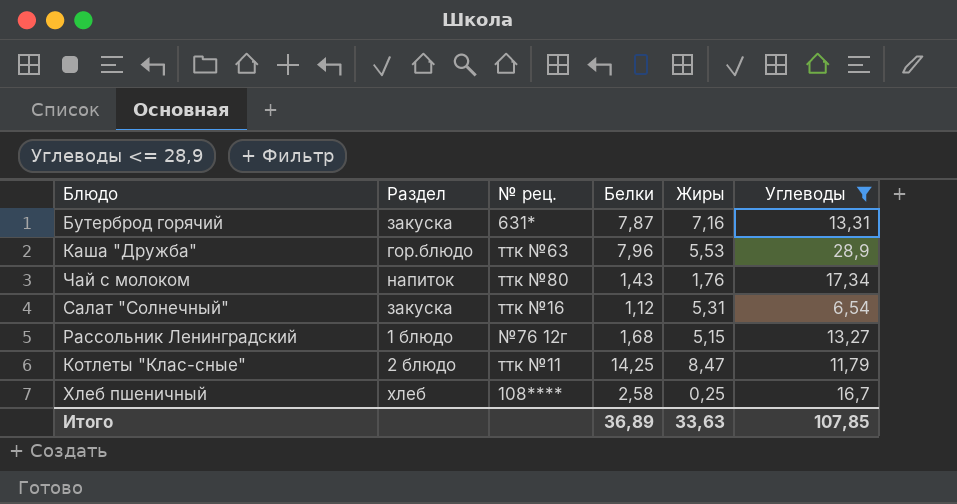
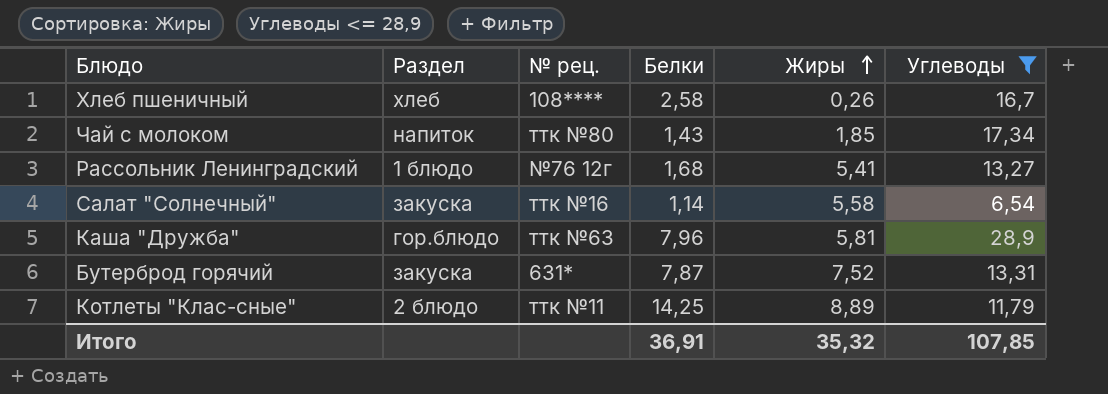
row order: none -> Жиры ascending
Хлеб пшеничный | Жиры: 0,25 -> 0,26
Чай с молоком | Жиры: 1,76 -> 1,85
Рассольник Ленинградский | Жиры: 5,15 -> 5,41
Салат "Солнечный" | Белки: 1,12 -> 1,14
Салат "Солнечный" | Жиры: 5,31 -> 5,58
Каша "Дружба" | Жиры: 5,53 -> 5,81
Бутерброд горячий | Жиры: 7,16 -> 7,52
Котлеты "Клас-сные" | Жиры: 8,47 -> 8,89
Итого | Белки: 36,89 -> 36,91
Итого | Жиры: 33,63 -> 35,32

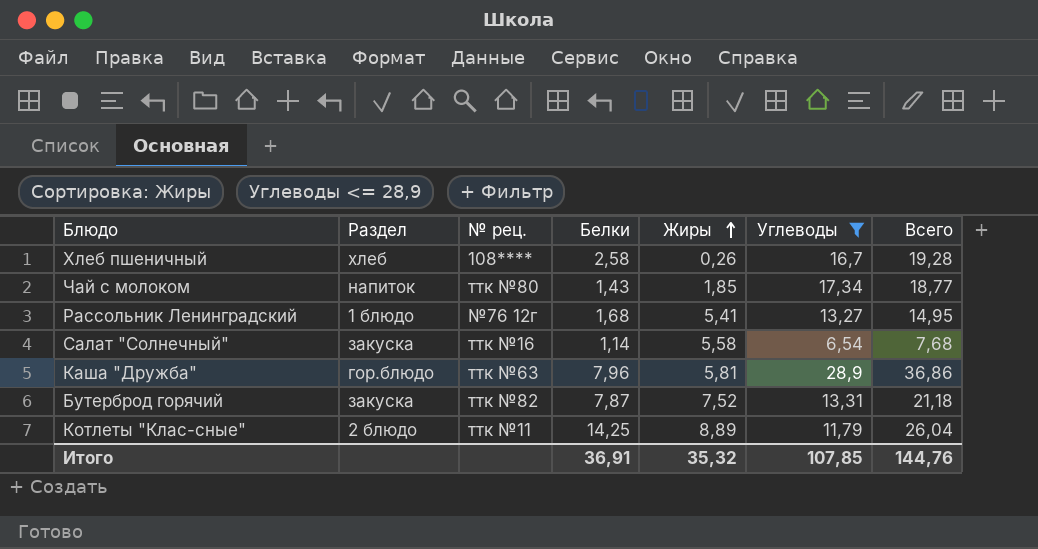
column Всего | formula: none -> [Белки] + [Углеводы]
Бутерброд горячий | № рец.: 631* -> ттк №82

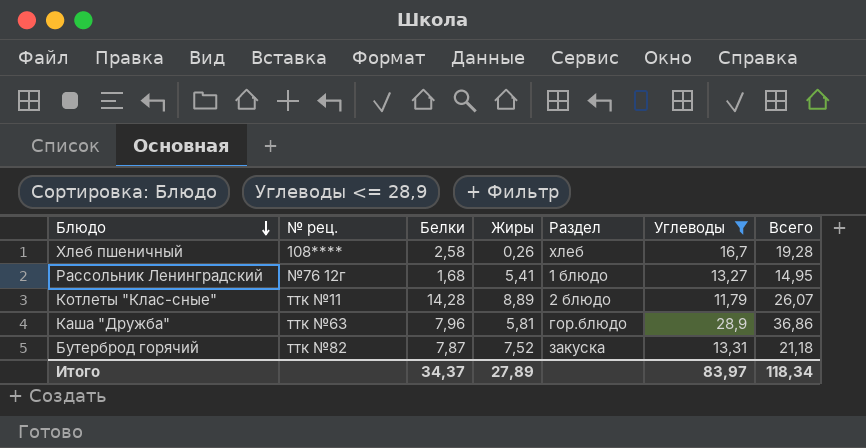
row order: Жиры ascending -> Блюдо descending
column Раздел | position: 2 -> 5
row Чай с молоком: напиток | ттк №80 | 1,43 | 1,85 | 17,34 | 18,77 -> none
row Салат "Солнечный": закуска | ттк №16 | 1,14 | 5,58 | 6,54 | 7,68 -> none
Котлеты "Клас-сные" | Белки: 14,25 -> 14,28
Котлеты "Клас-сные" | Всего: 26,04 -> 26,07
Итого | Белки: 36,91 -> 34,37
Итого | Жиры: 35,32 -> 27,89
Итого | Углеводы: 107,85 -> 83,97
Итого | Всего: 144,76 -> 118,34

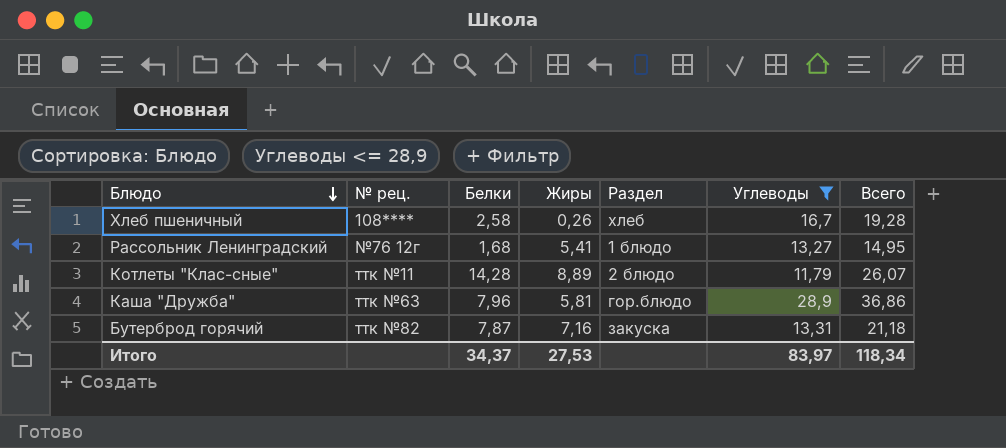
Бутерброд горячий | Жиры: 7,52 -> 7,16
Итого | Жиры: 27,89 -> 27,53

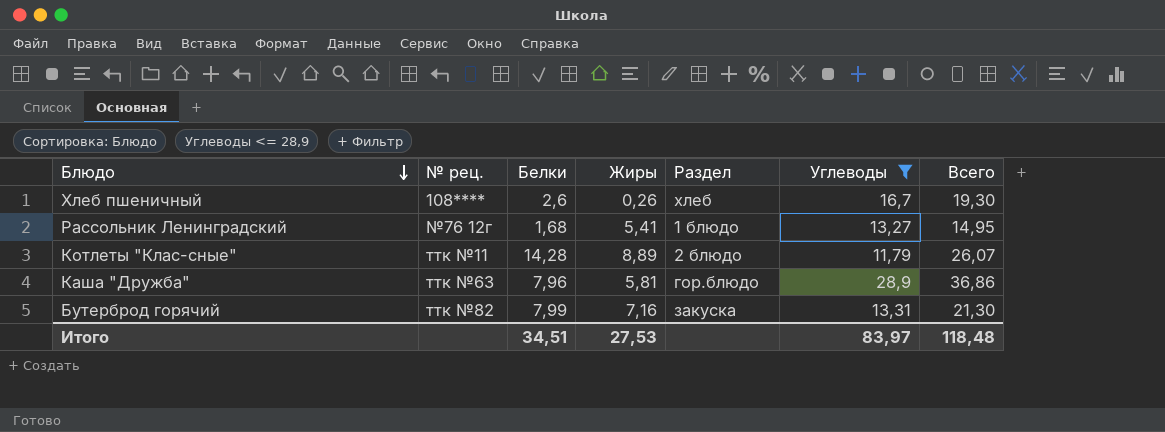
Хлеб пшеничный | Белки: 2,58 -> 2,6
Хлеб пшеничный | Всего: 19,28 -> 19,30
Бутерброд горячий | Белки: 7,87 -> 7,99
Бутерброд горячий | Всего: 21,18 -> 21,30
Итого | Белки: 34,37 -> 34,51
Итого | Всего: 118,34 -> 118,48

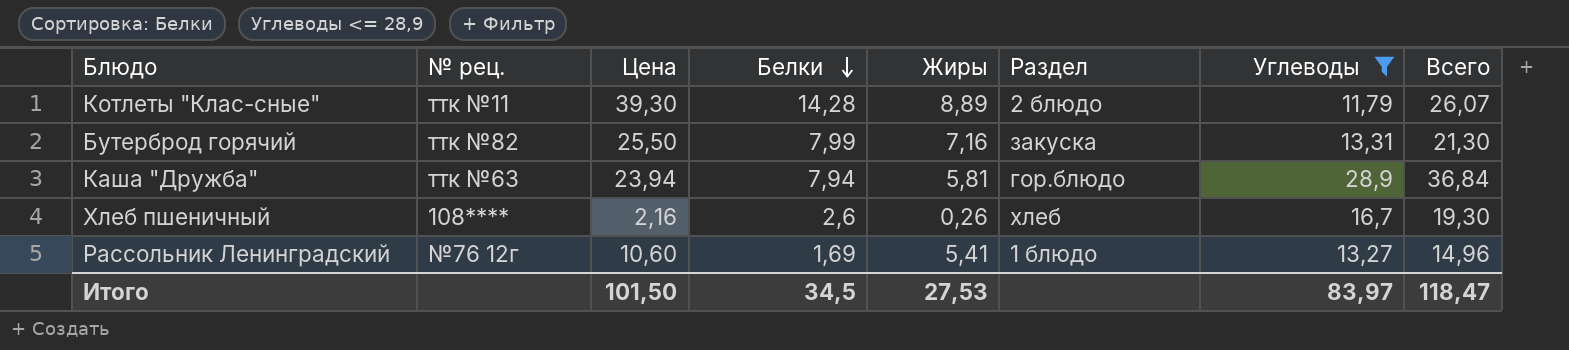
row order: Блюдо descending -> Белки descending
column Цена | position: none -> 3
Каша "Дружба" | Белки: 7,96 -> 7,94
Каша "Дружба" | Всего: 36,86 -> 36,84
Рассольник Ленинградский | Белки: 1,68 -> 1,69
Рассольник Ленинградский | Всего: 14,95 -> 14,96
Итого | Белки: 34,51 -> 34,5
Итого | Всего: 118,48 -> 118,47

